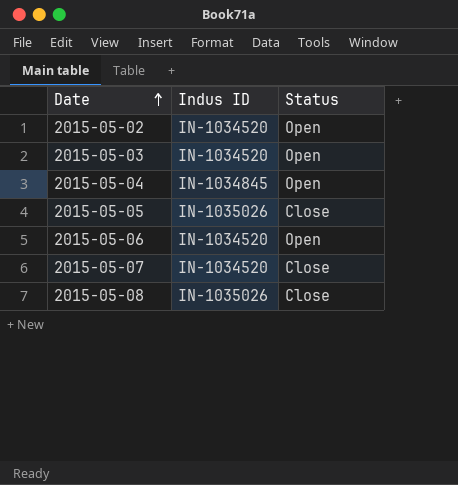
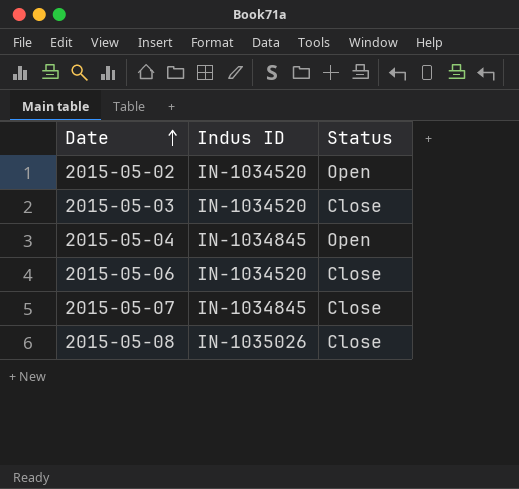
row 2015-05-05: IN-1035026 | Close -> none
2015-05-03 | Status: Open -> Close
2015-05-06 | Status: Open -> Close
2015-05-07 | Indus ID: IN-1034520 -> IN-1034845

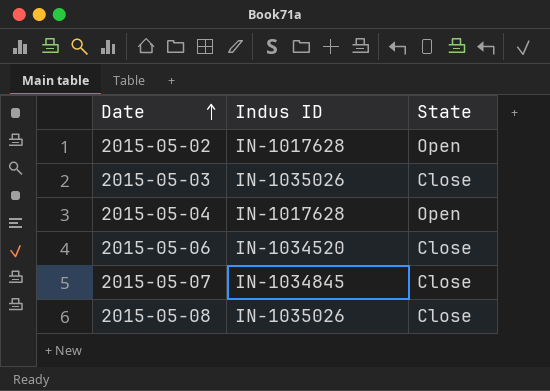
column name: Status -> State
2015-05-02 | Indus ID: IN-1034520 -> IN-1017628
2015-05-03 | Indus ID: IN-1034520 -> IN-1035026
2015-05-04 | Indus ID: IN-1034845 -> IN-1017628

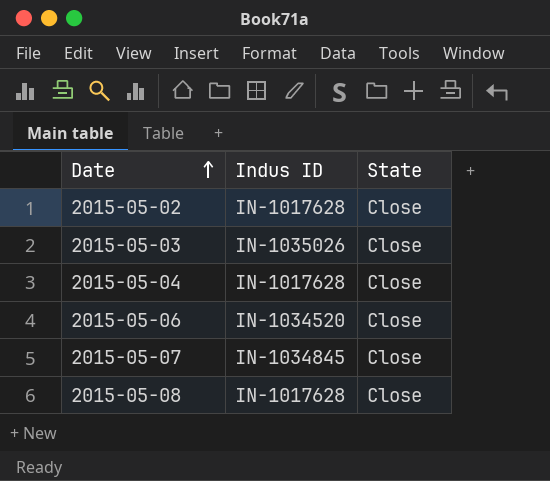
2015-05-02 | State: Open -> Close
2015-05-04 | State: Open -> Close
2015-05-08 | Indus ID: IN-1035026 -> IN-1017628

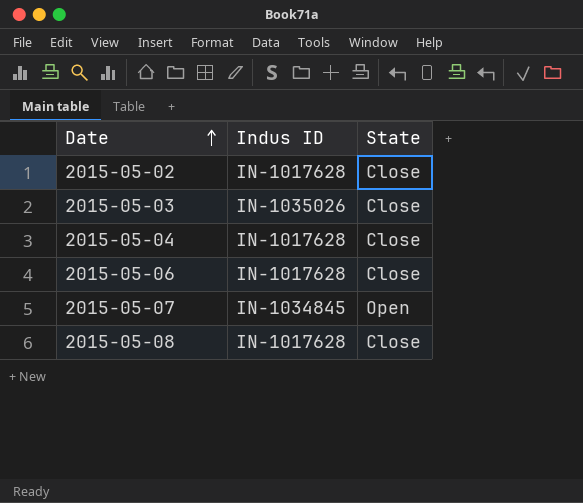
2015-05-06 | Indus ID: IN-1034520 -> IN-1017628
2015-05-07 | State: Close -> Open

